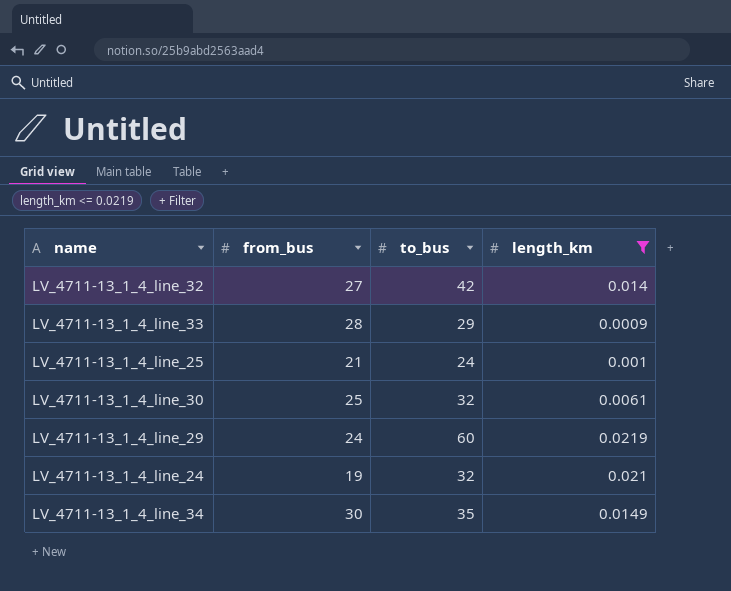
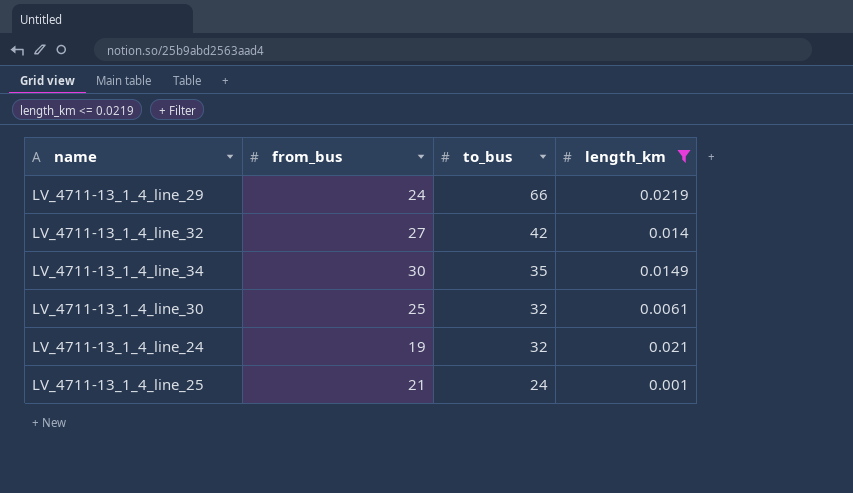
row order: none -> to_bus descending
row LV_4711-13_1_4_line_33: 28 | 29 | 0.0009 -> none
LV_4711-13_1_4_line_29 | to_bus: 60 -> 66

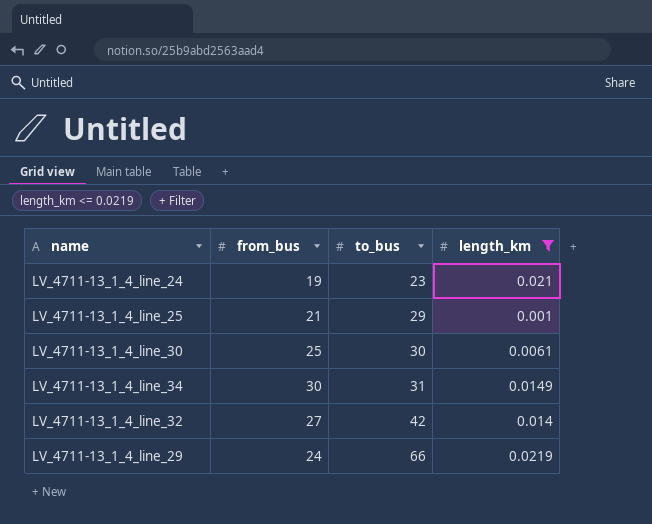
row order: to_bus descending -> to_bus ascending
LV_4711-13_1_4_line_24 | to_bus: 32 -> 23
LV_4711-13_1_4_line_25 | to_bus: 24 -> 29
LV_4711-13_1_4_line_30 | to_bus: 32 -> 30
LV_4711-13_1_4_line_34 | to_bus: 35 -> 31

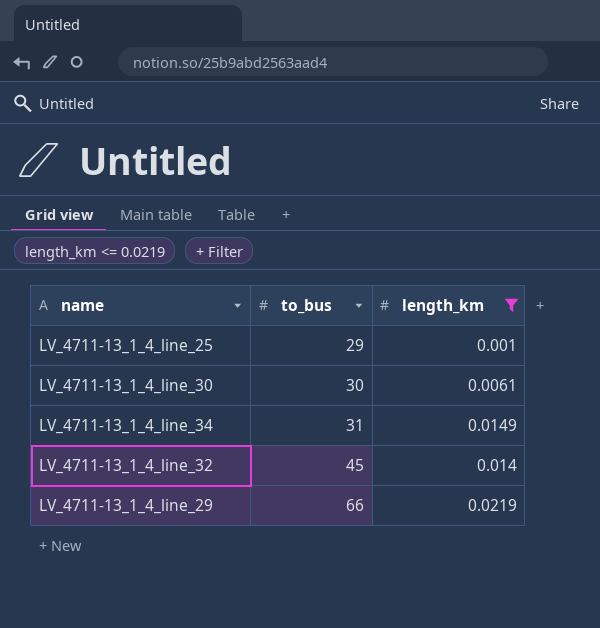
column from_bus | position: 2 -> none
row LV_4711-13_1_4_line_24: 19 | 23 | 0.021 -> none
LV_4711-13_1_4_line_32 | to_bus: 42 -> 45

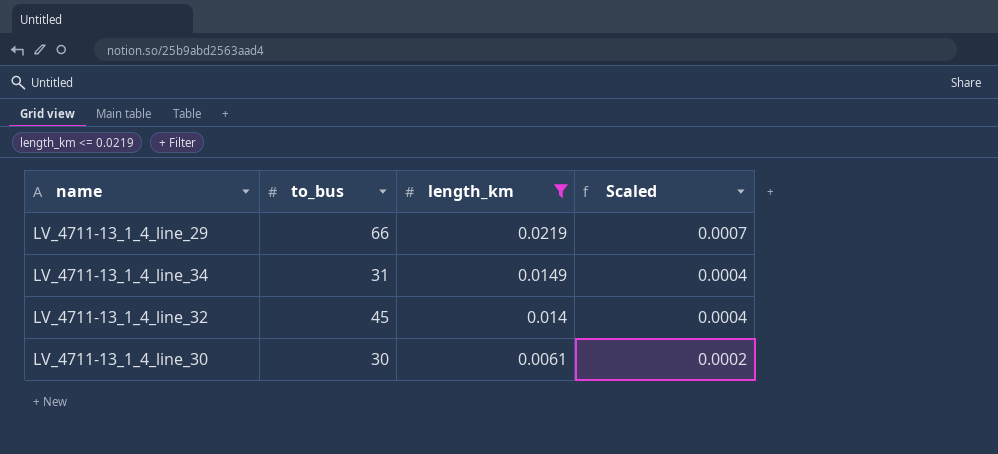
row order: to_bus ascending -> length_km descending
column Scaled | formula: none -> [length_km] * 0.03
row LV_4711-13_1_4_line_25: 29 | 0.001 -> none

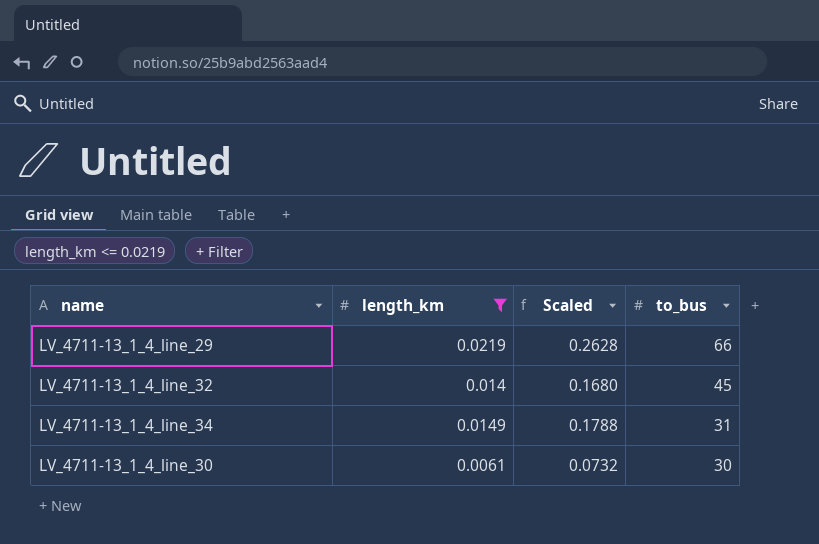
row order: length_km descending -> to_bus descending
column Scaled | formula: [length_km] * 0.03 -> [length_km] * 12
column to_bus | position: 2 -> 4

